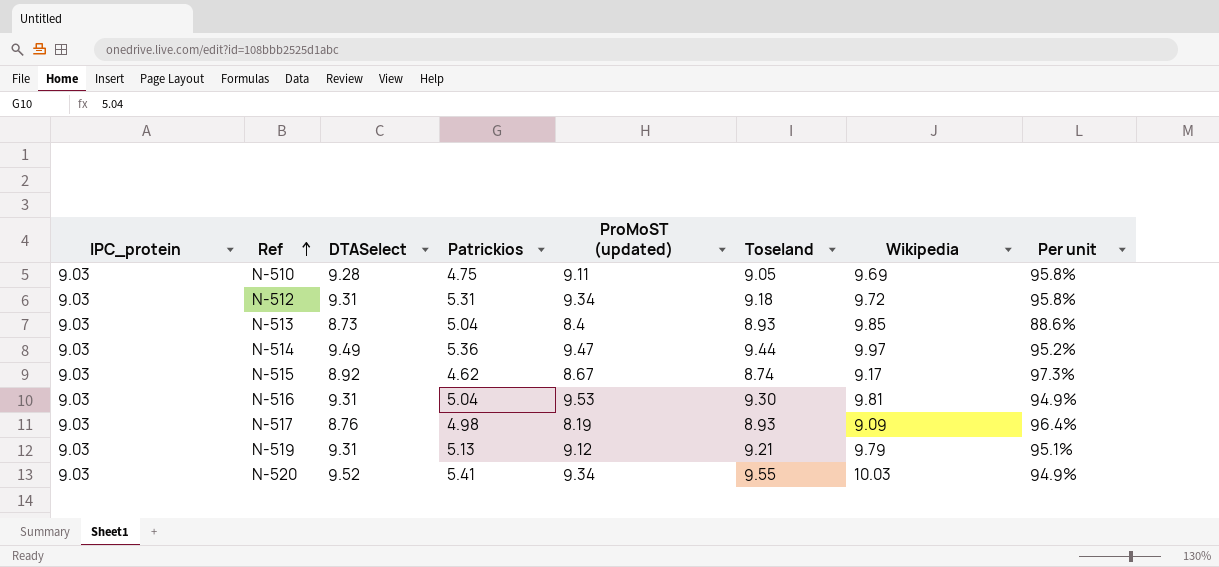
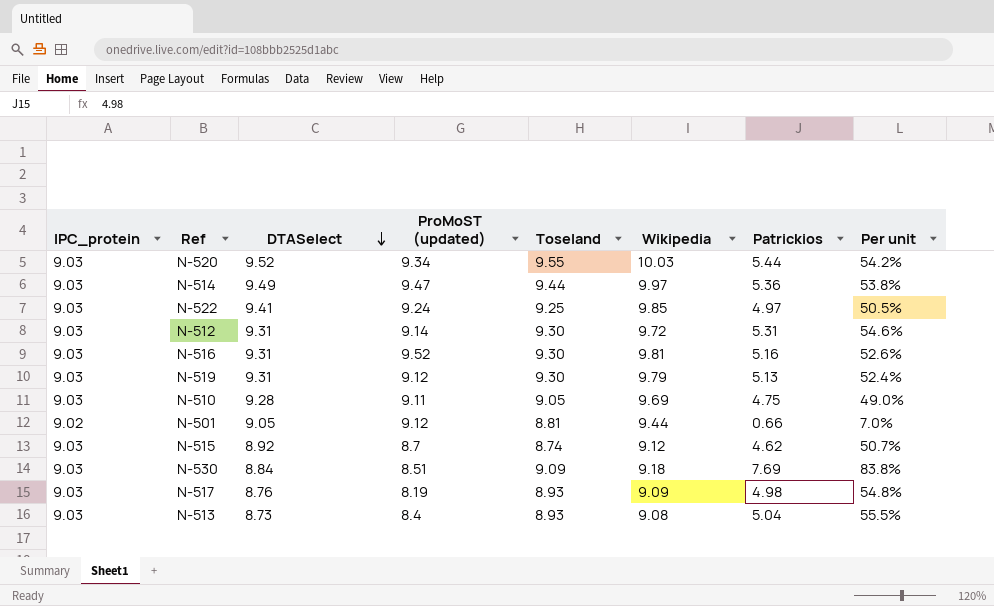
row order: Ref ascending -> DTASelect descending
column Patrickios | position: 4 -> 7
column Per unit | formula: [DTASelect] / [Wikipedia] -> [Patrickios] / [Wikipedia]
N-520 | Patrickios: 5.41 -> 5.44
row N-522: none -> 9.03 | 9.41 | 9.24 | 9.25 | 9.85 | 4.97 | 50.5%
N-512 | ProMoST (updated): 9.34 -> 9.14
N-512 | Toseland: 9.18 -> 9.30
N-516 | ProMoST (updated): 9.53 -> 9.52
N-516 | Patrickios: 5.04 -> 5.16
N-519 | Toseland: 9.21 -> 9.30
row N-501: none -> 9.02 | 9.05 | 9.12 | 8.81 | 9.44 | 0.66 | 7.0%
N-515 | ProMoST (updated): 8.67 -> 8.7
N-515 | Wikipedia: 9.17 -> 9.12
row N-530: none -> 9.03 | 8.84 | 8.51 | 9.09 | 9.18 | 7.69 | 83.8%
N-513 | Wikipedia: 9.85 -> 9.08

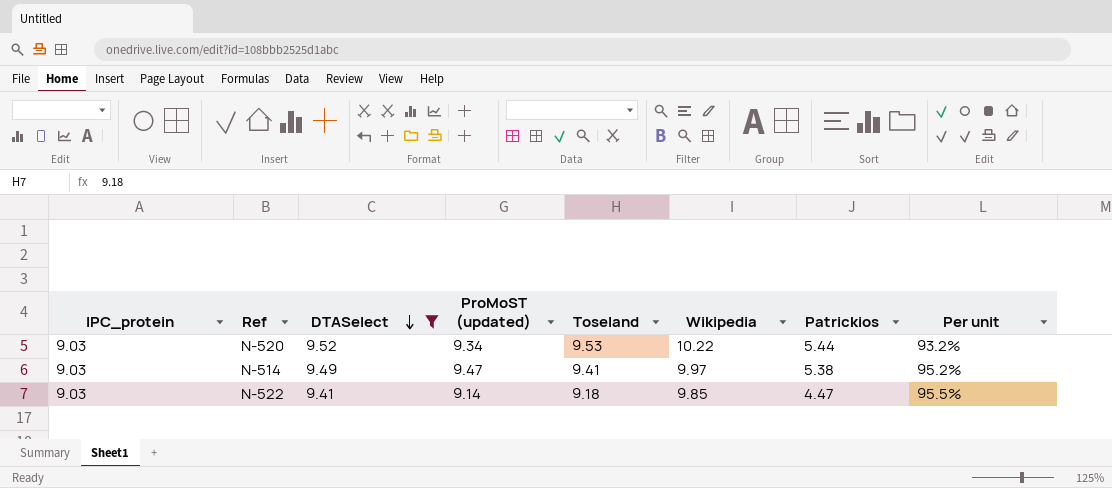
filter: none -> DTASelect >= 9.41
column Per unit | formula: [Patrickios] / [Wikipedia] -> [DTASelect] / [Wikipedia]
N-520 | Toseland: 9.55 -> 9.53
N-520 | Wikipedia: 10.03 -> 10.22
N-514 | Toseland: 9.44 -> 9.41
N-514 | Patrickios: 5.36 -> 5.38
N-522 | ProMoST (updated): 9.24 -> 9.14
N-522 | Toseland: 9.25 -> 9.18
N-522 | Patrickios: 4.97 -> 4.47

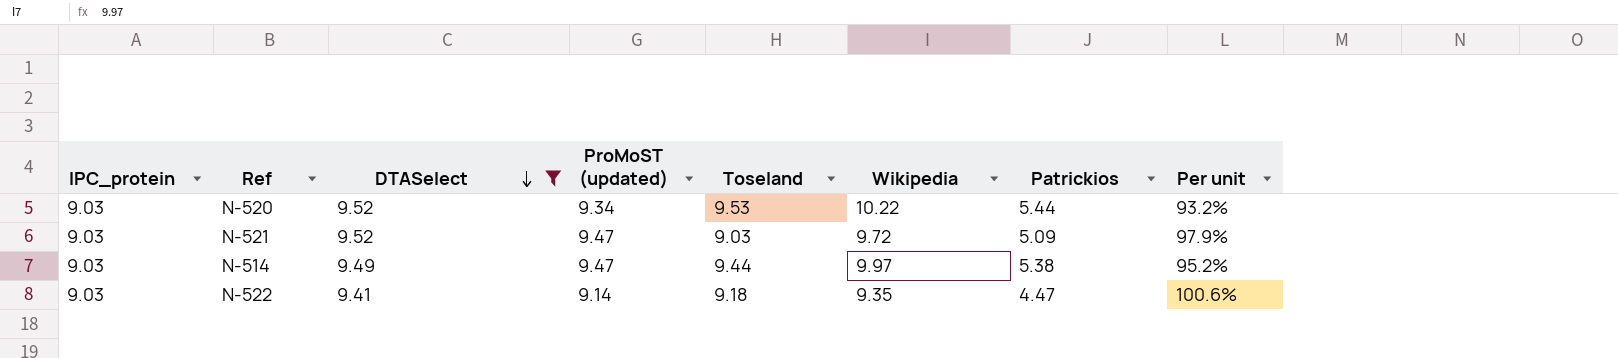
row N-521: none -> 9.03 | 9.52 | 9.47 | 9.03 | 9.72 | 5.09 | 97.9%
N-514 | Toseland: 9.41 -> 9.44
N-522 | Wikipedia: 9.85 -> 9.35
N-522 | Per unit: 95.5% -> 100.6%

